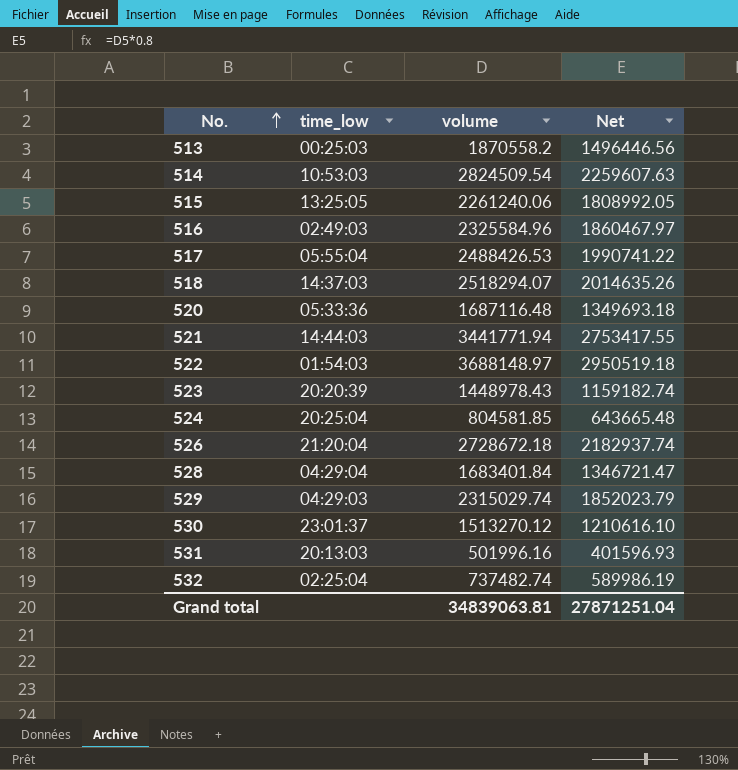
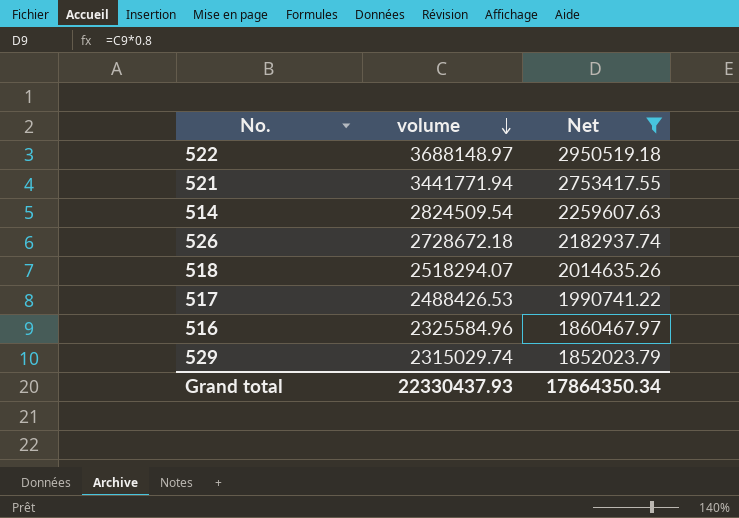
filter: none -> Net >= 1852023.79
row order: No. ascending -> volume descending
column time_low | position: 2 -> none
Grand total | volume: 34839063.81 -> 22330437.93
Grand total | Net: 27871251.04 -> 17864350.34

